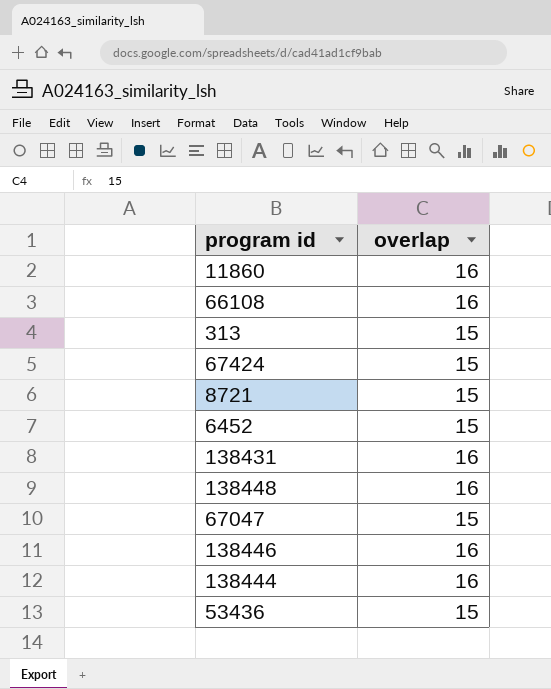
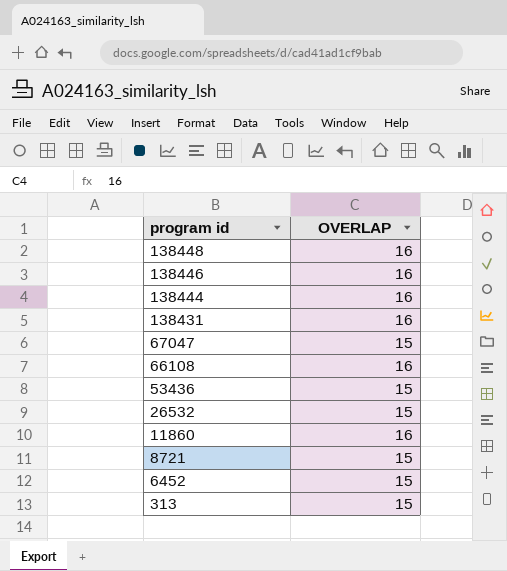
row order: none -> program id descending
column name: overlap -> OVERLAP
row 67424: 15 -> none
row 26532: none -> 15

